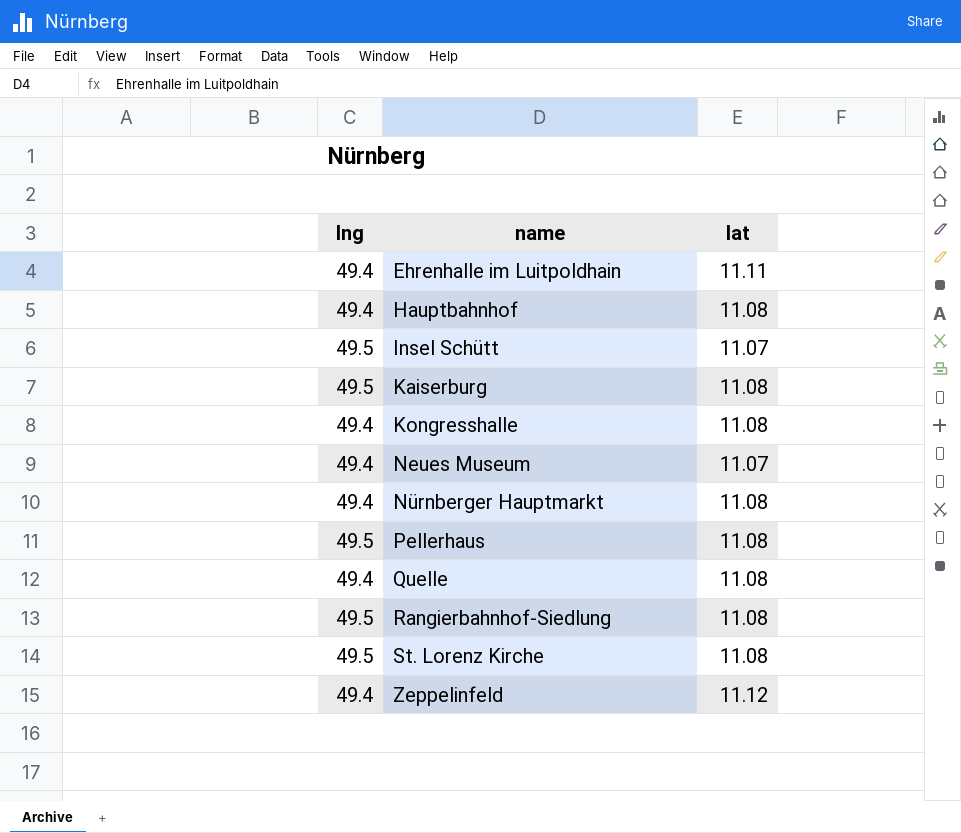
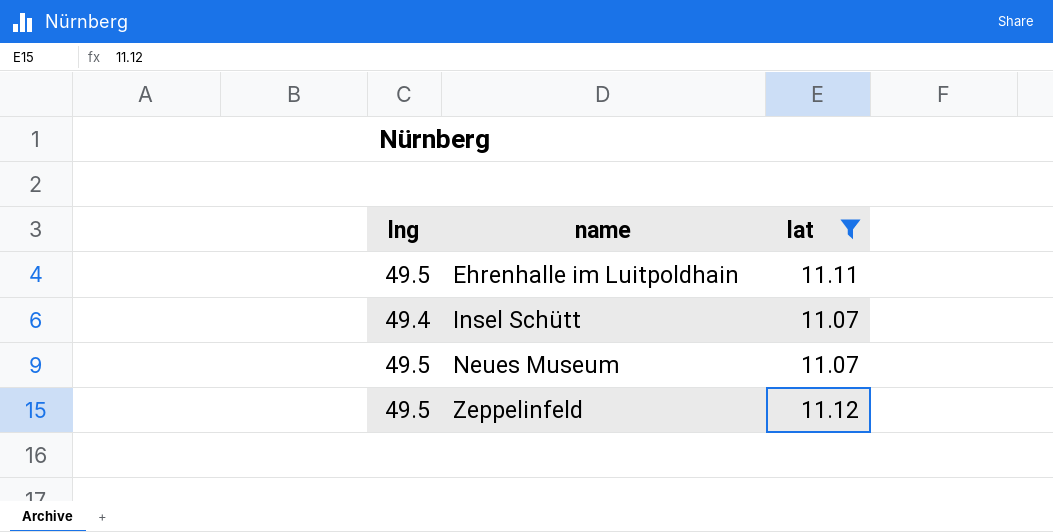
filter: none -> lat != 11.08
Ehrenhalle im Luitpoldhain | lng: 49.4 -> 49.5
Insel Schütt | lng: 49.5 -> 49.4
Neues Museum | lng: 49.4 -> 49.5
Zeppelinfeld | lng: 49.4 -> 49.5

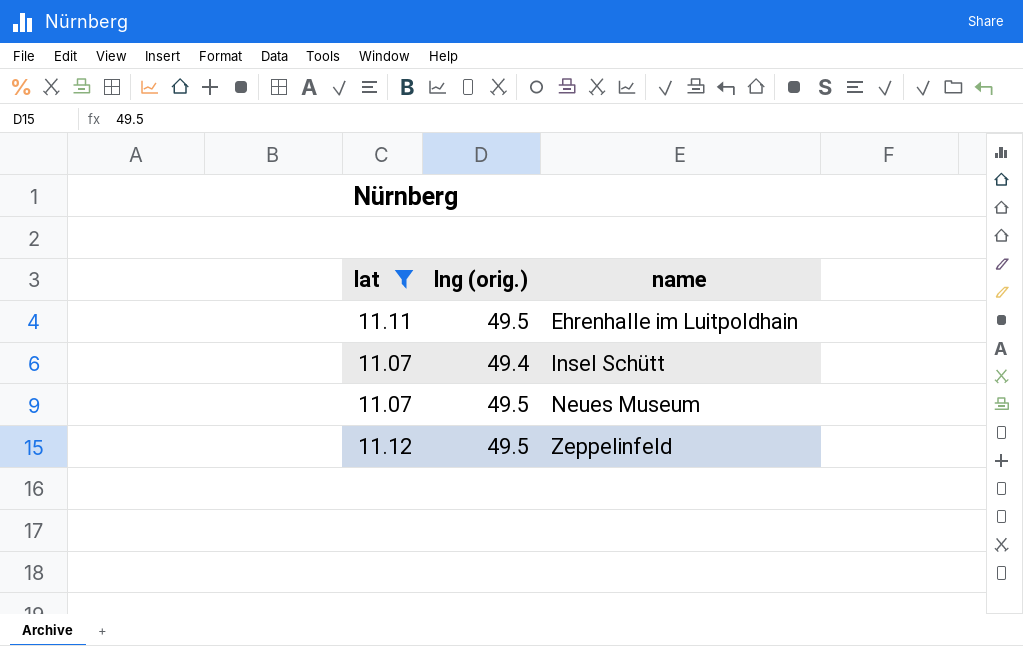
column lat | position: 3 -> 1
column name: lng -> lng (orig.)

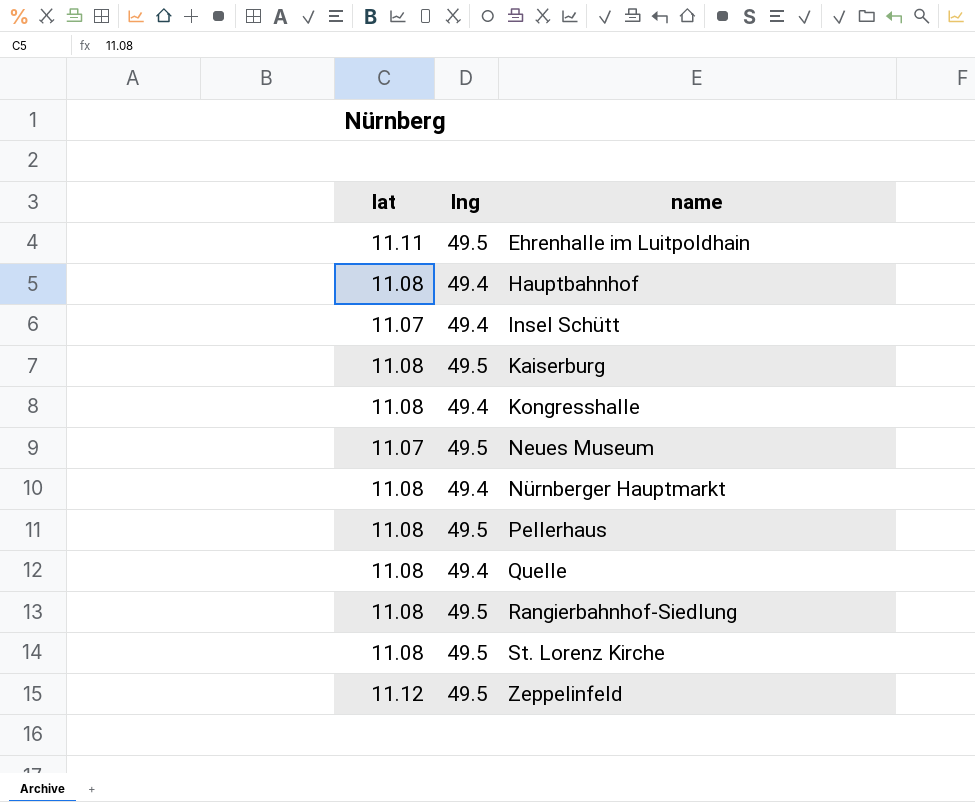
filter: lat != 11.08 -> none
column name: lng (orig.) -> lng

